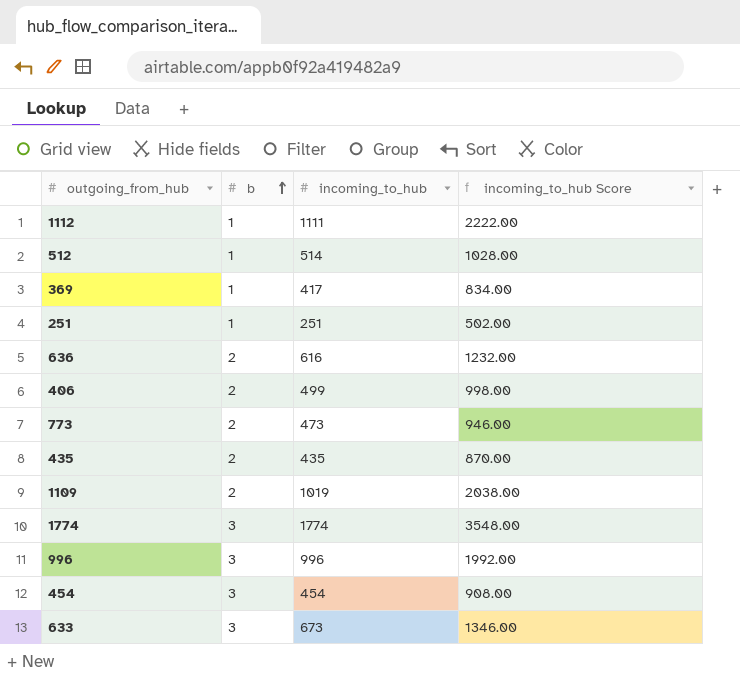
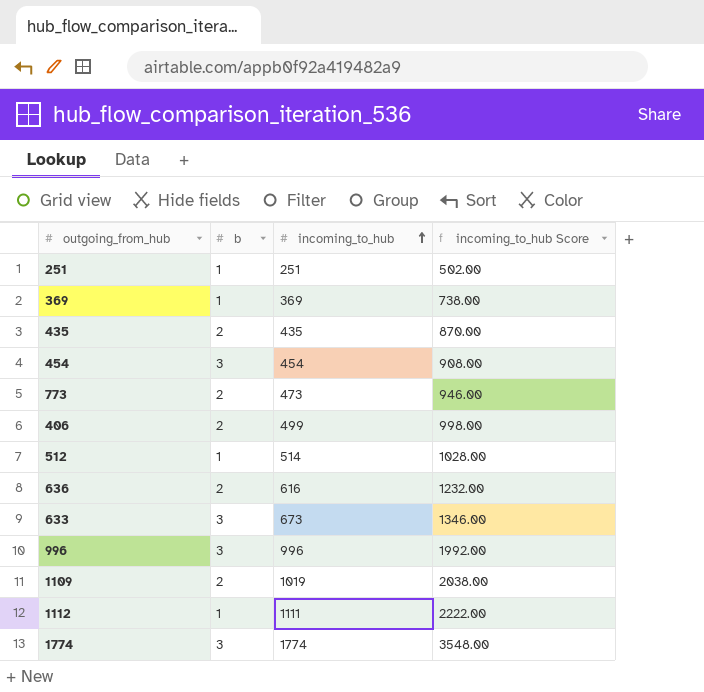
row order: b ascending -> incoming_to_hub ascending
369 | incoming_to_hub: 417 -> 369
369 | incoming_to_hub Score: 834.00 -> 738.00

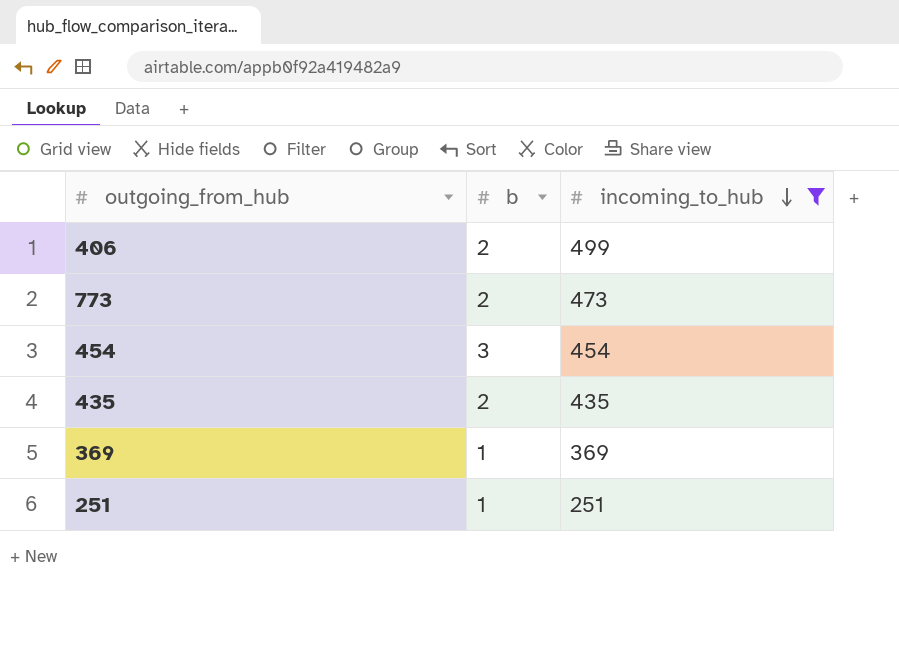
filter: none -> incoming_to_hub <= 499
row order: incoming_to_hub ascending -> incoming_to_hub descending
column incoming_to_hub Score | formula: [incoming_to_hub] * 2 -> none

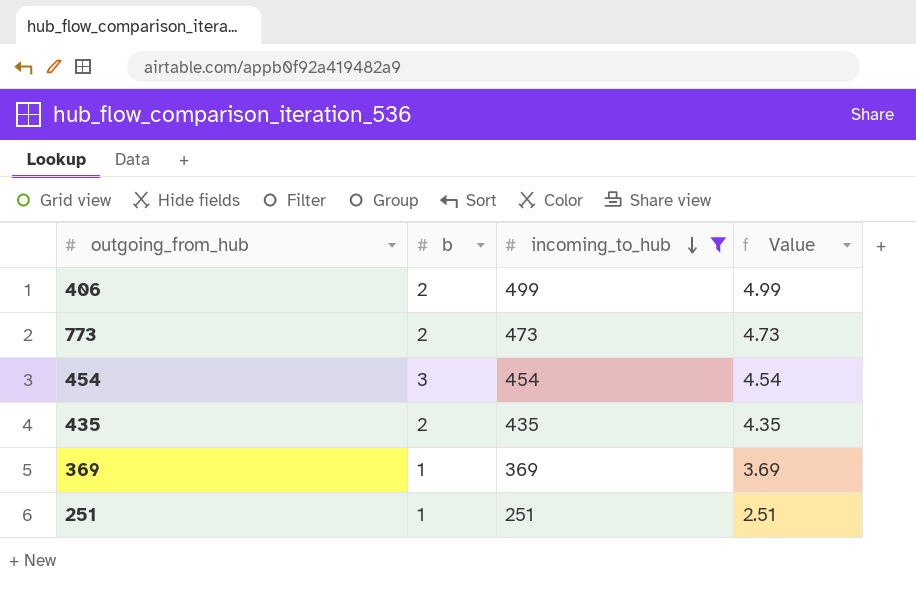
column Value | formula: none -> [incoming_to_hub] * 0.01

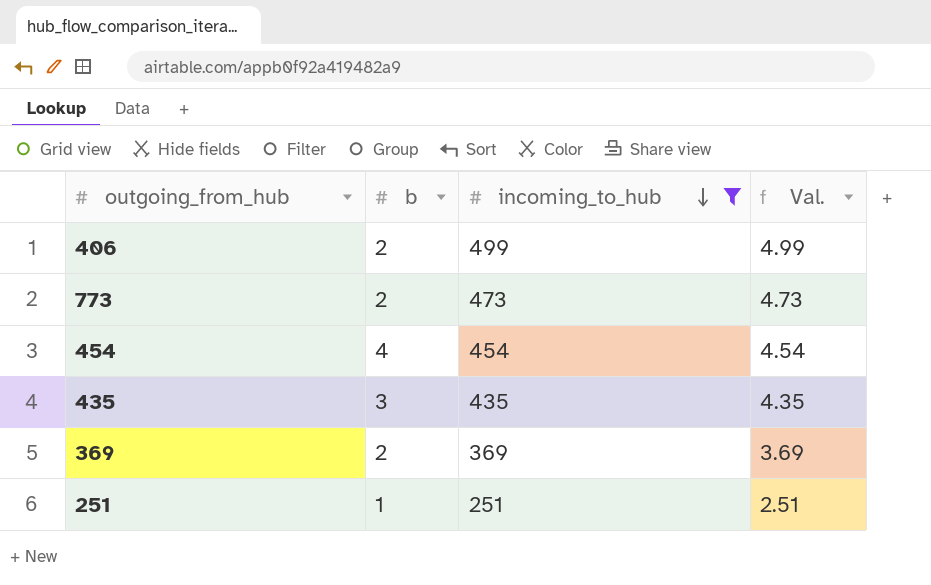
column name: Value -> Val.
454 | b: 3 -> 4
435 | b: 2 -> 3
369 | b: 1 -> 2

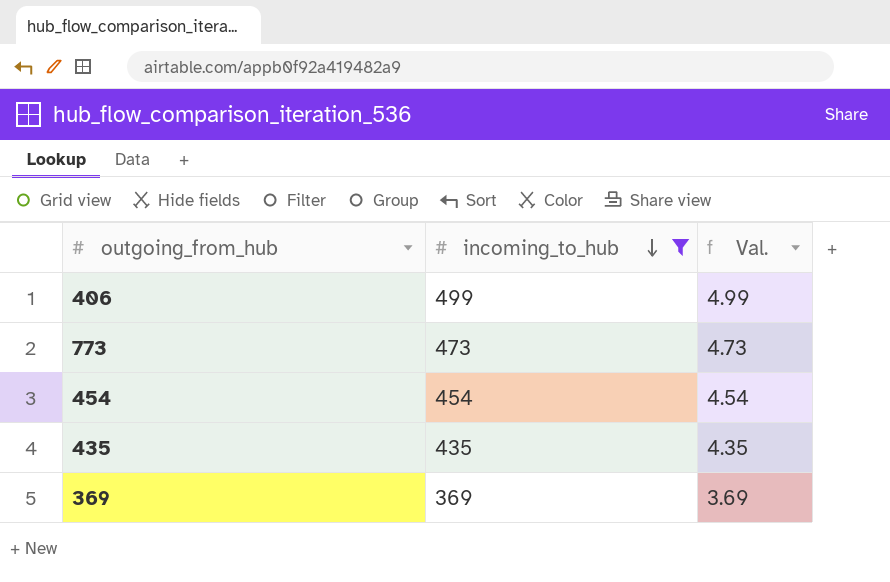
column b | position: 2 -> none
row 251: 1 | 251 | 2.51 -> none

